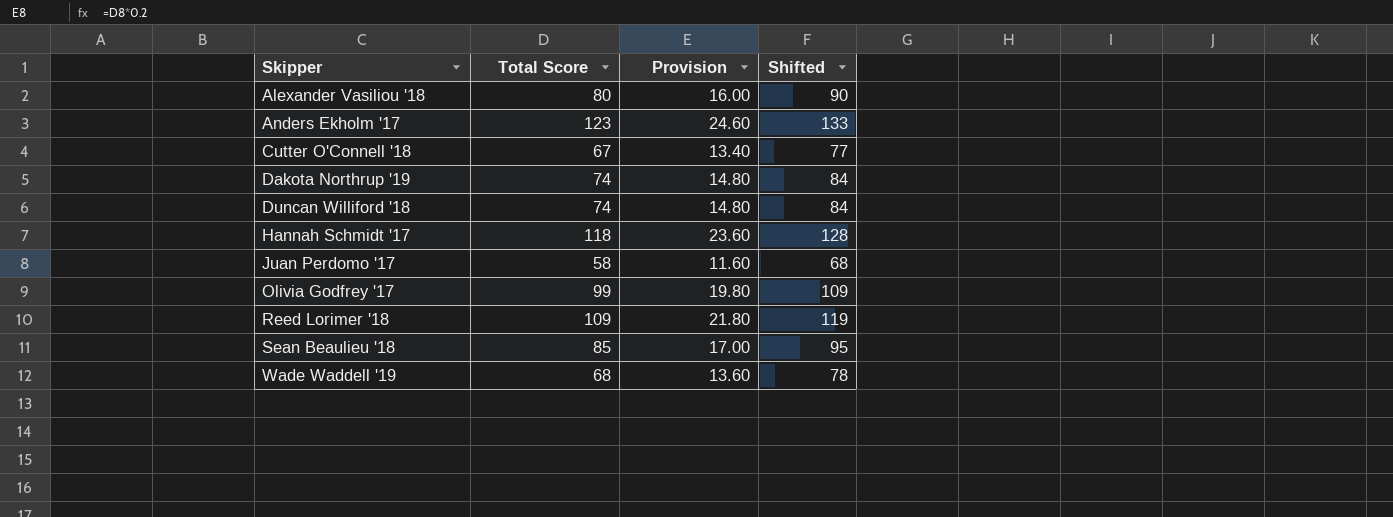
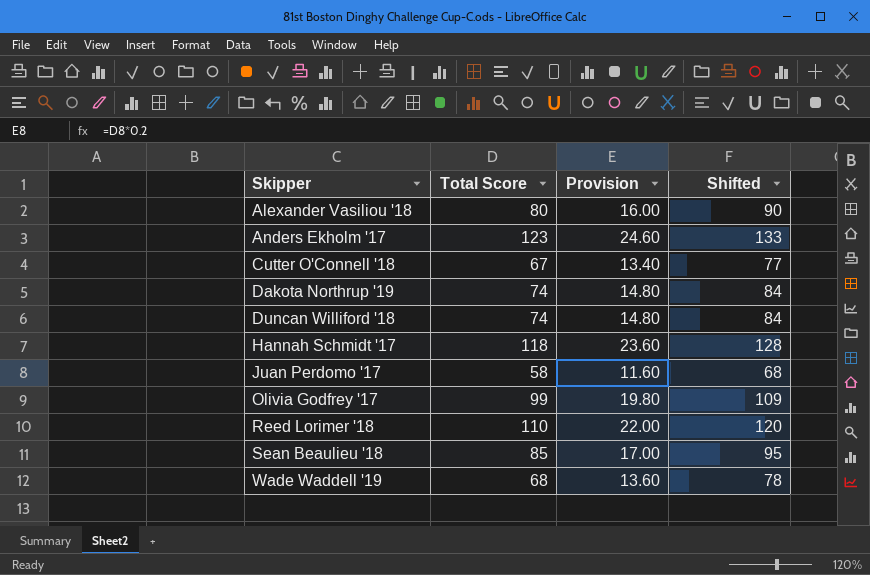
Reed Lorimer '18 | Total Score: 109 -> 110
Reed Lorimer '18 | Provision: 21.80 -> 22.00
Reed Lorimer '18 | Shifted: 119 -> 120

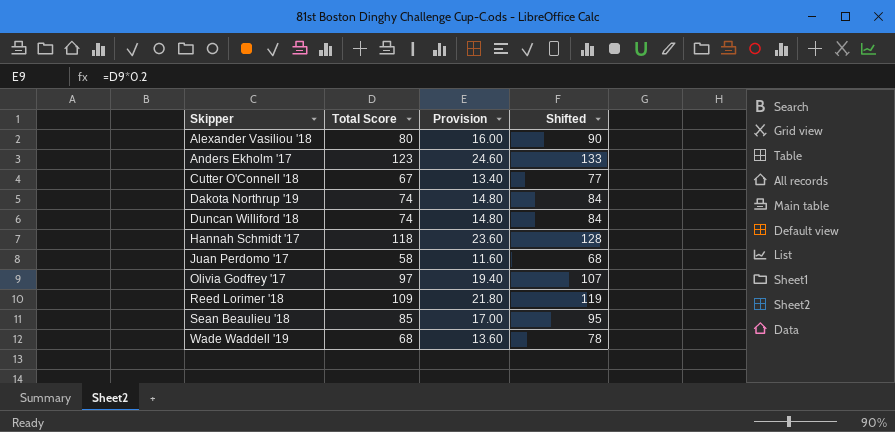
Olivia Godfrey '17 | Total Score: 99 -> 97
Olivia Godfrey '17 | Provision: 19.80 -> 19.40
Olivia Godfrey '17 | Shifted: 109 -> 107
Reed Lorimer '18 | Total Score: 110 -> 109
Reed Lorimer '18 | Provision: 22.00 -> 21.80
Reed Lorimer '18 | Shifted: 120 -> 119

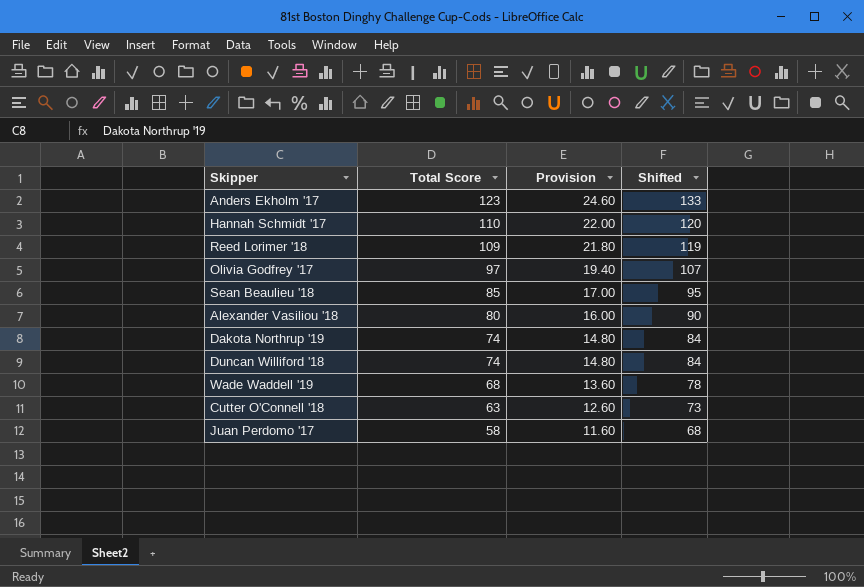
row order: Skipper ascending -> Total Score descending
Hannah Schmidt '17 | Total Score: 118 -> 110
Hannah Schmidt '17 | Provision: 23.60 -> 22.00
Hannah Schmidt '17 | Shifted: 128 -> 120
Cutter O'Connell '18 | Total Score: 67 -> 63
Cutter O'Connell '18 | Provision: 13.40 -> 12.60
Cutter O'Connell '18 | Shifted: 77 -> 73

